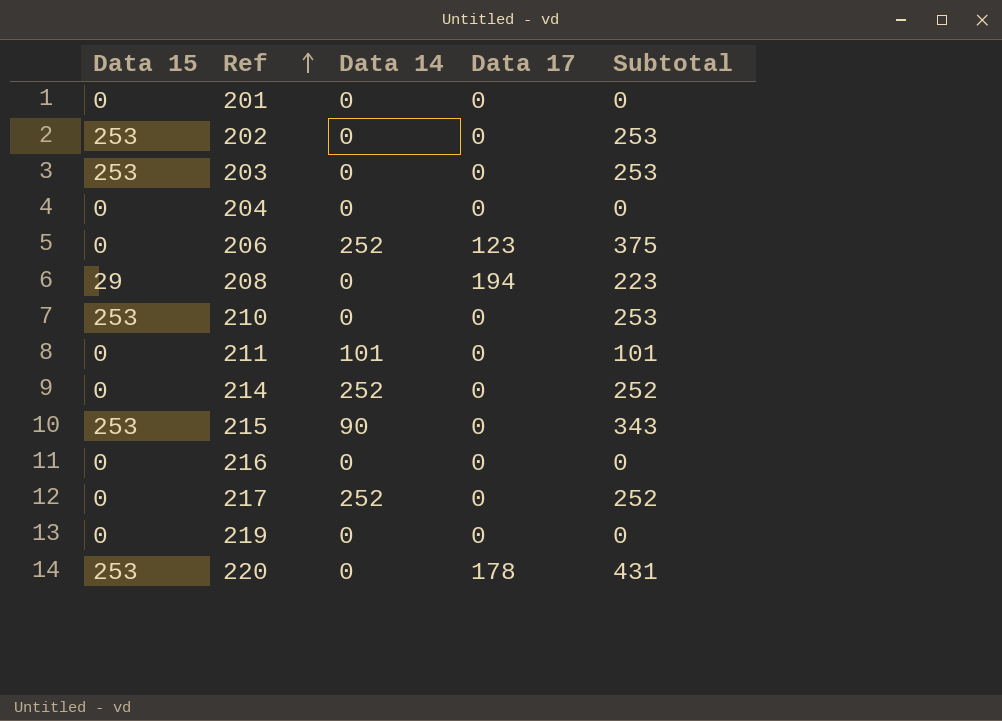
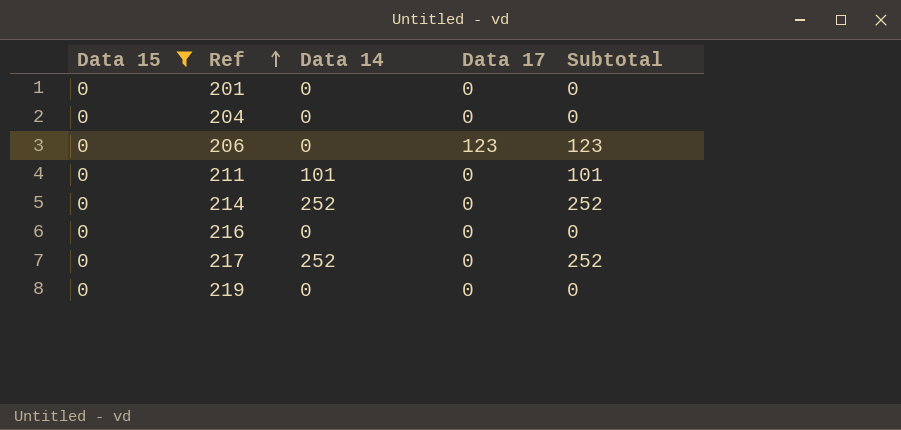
filter: none -> Data 15 = 0
206 | Data 14: 252 -> 0
206 | Subtotal: 375 -> 123

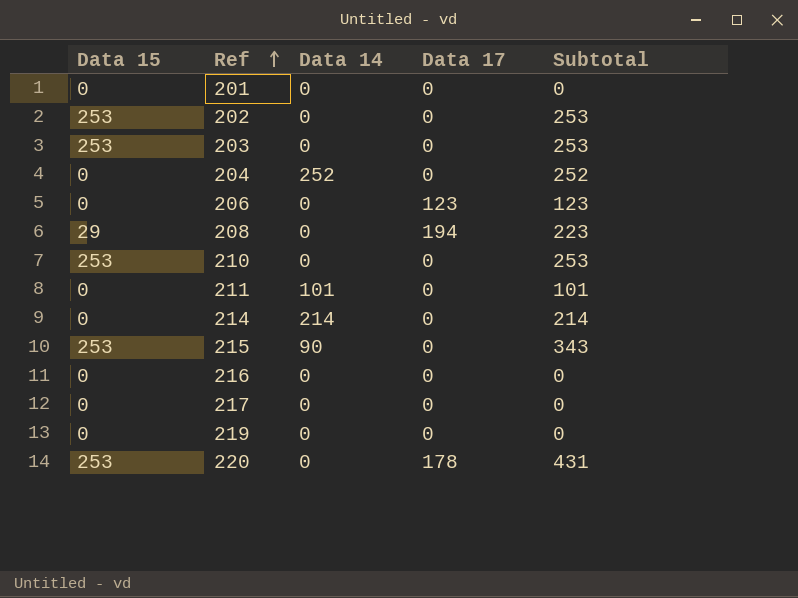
filter: Data 15 = 0 -> none
204 | Data 14: 0 -> 252
204 | Subtotal: 0 -> 252
214 | Data 14: 252 -> 214
214 | Subtotal: 252 -> 214
217 | Data 14: 252 -> 0
217 | Subtotal: 252 -> 0

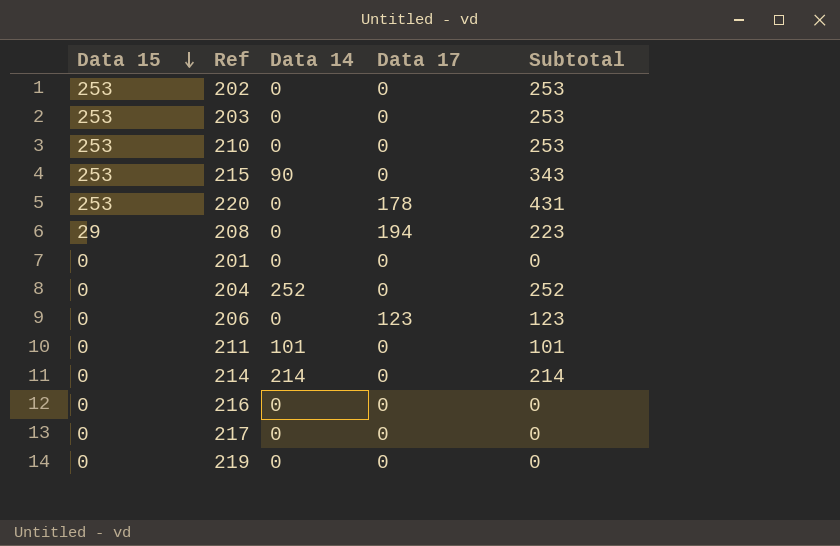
row order: Ref ascending -> Data 15 descending

